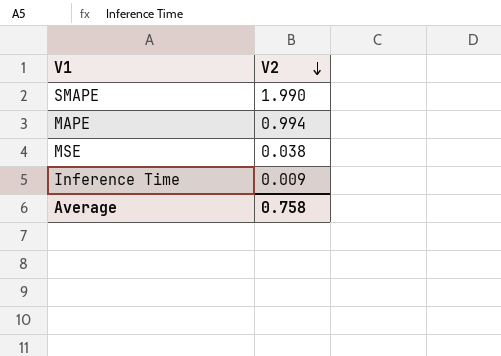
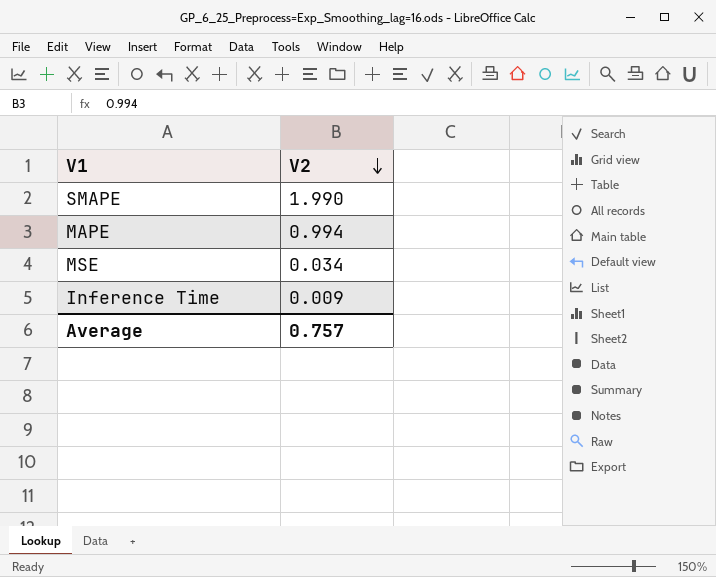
MSE | V2: 0.038 -> 0.034
Average | V2: 0.758 -> 0.757

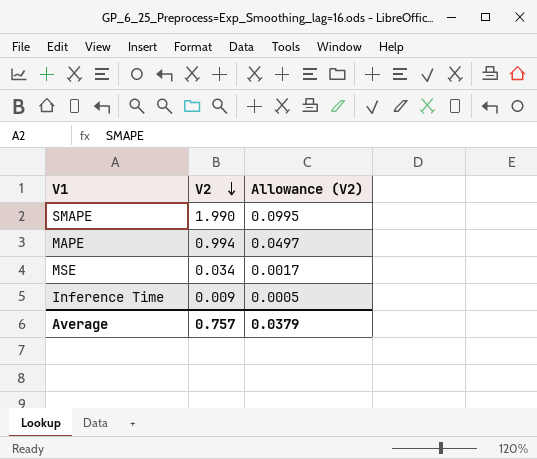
column Allowance (V2) | formula: none -> [V2] * 0.05

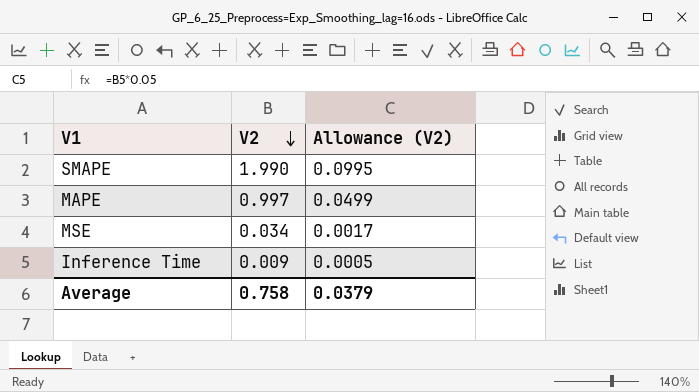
MAPE | V2: 0.994 -> 0.997
MAPE | Allowance (V2): 0.0497 -> 0.0499
Average | V2: 0.757 -> 0.758

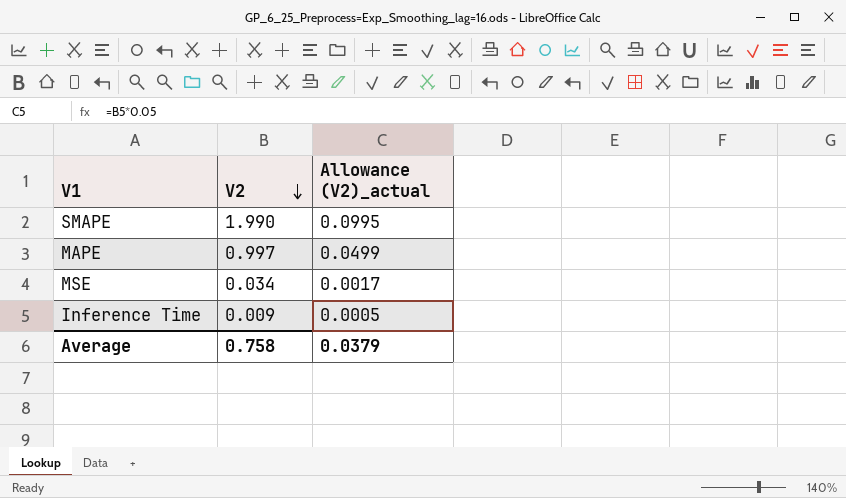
column name: Allowance (V2) -> Allowance (V2)_actual

